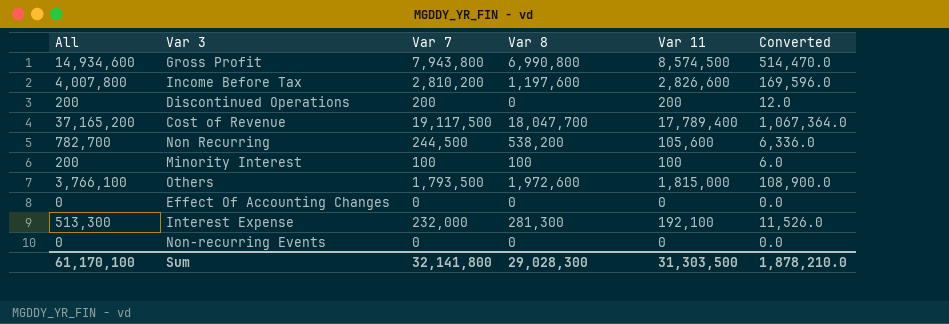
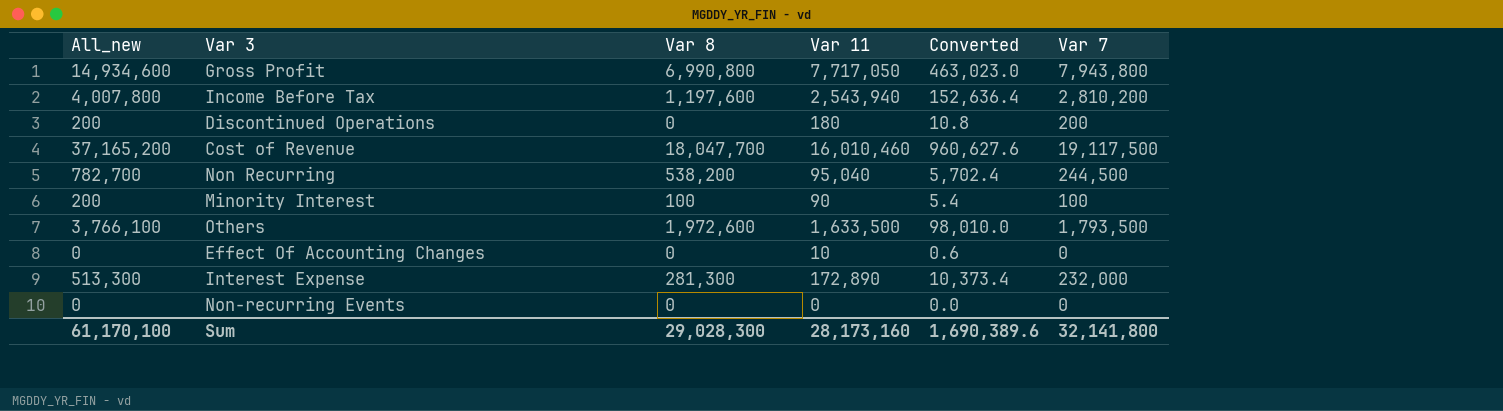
column name: All -> All_new
column Var 7 | position: 3 -> 6
Gross Profit | Var 11: 8,574,500 -> 7,717,050
Gross Profit | Converted: 514,470.0 -> 463,023.0
Income Before Tax | Var 11: 2,826,600 -> 2,543,940
Income Before Tax | Converted: 169,596.0 -> 152,636.4
Discontinued Operations | Var 11: 200 -> 180
Discontinued Operations | Converted: 12.0 -> 10.8
Cost of Revenue | Var 11: 17,789,400 -> 16,010,460
Cost of Revenue | Converted: 1,067,364.0 -> 960,627.6
Non Recurring | Var 11: 105,600 -> 95,040
Non Recurring | Converted: 6,336.0 -> 5,702.4
Minority Interest | Var 11: 100 -> 90
Minority Interest | Converted: 6.0 -> 5.4
Others | Var 11: 1,815,000 -> 1,633,500
Others | Converted: 108,900.0 -> 98,010.0
Effect Of Accounting Changes | Var 11: 0 -> 10
Effect Of Accounting Changes | Converted: 0.0 -> 0.6
Interest Expense | Var 11: 192,100 -> 172,890
Interest Expense | Converted: 11,526.0 -> 10,373.4
Sum | Var 11: 31,303,500 -> 28,173,160
Sum | Converted: 1,878,210.0 -> 1,690,389.6

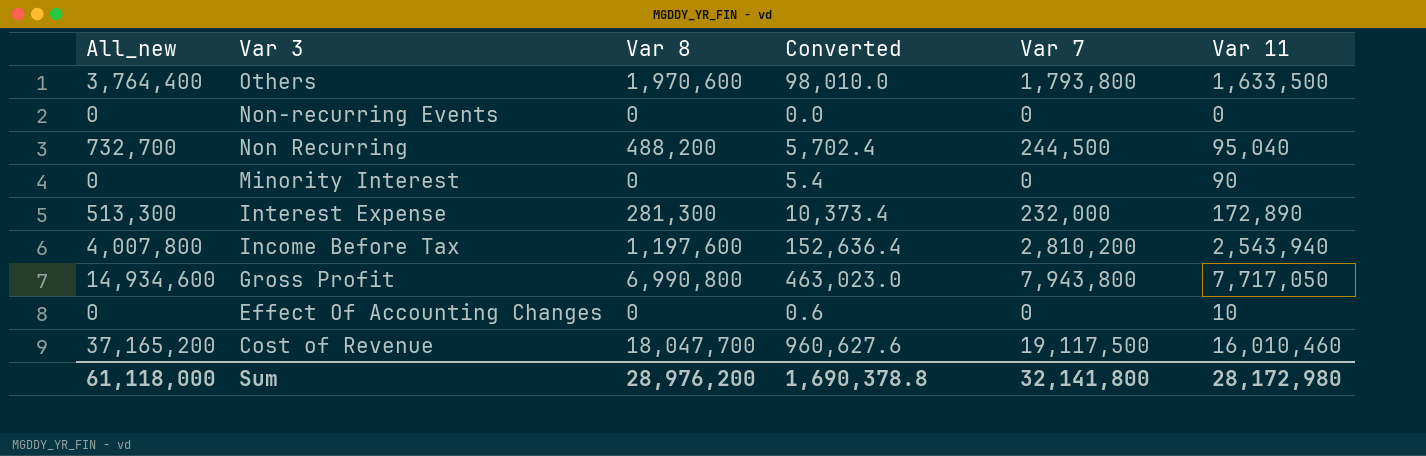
row order: none -> Var 3 descending
column Var 11 | position: 4 -> 6
row Discontinued Operations: 200 | 0 | 180 | 10.8 | 200 -> none
Others | All_new: 3,766,100 -> 3,764,400
Others | Var 8: 1,972,600 -> 1,970,600
Others | Var 7: 1,793,500 -> 1,793,800
Non Recurring | All_new: 782,700 -> 732,700
Non Recurring | Var 8: 538,200 -> 488,200
Minority Interest | All_new: 200 -> 0
Minority Interest | Var 8: 100 -> 0
Minority Interest | Var 7: 100 -> 0
Sum | All_new: 61,170,100 -> 61,118,000
Sum | Var 8: 29,028,300 -> 28,976,200
Sum | Converted: 1,690,389.6 -> 1,690,378.8
Sum | Var 11: 28,173,160 -> 28,172,980

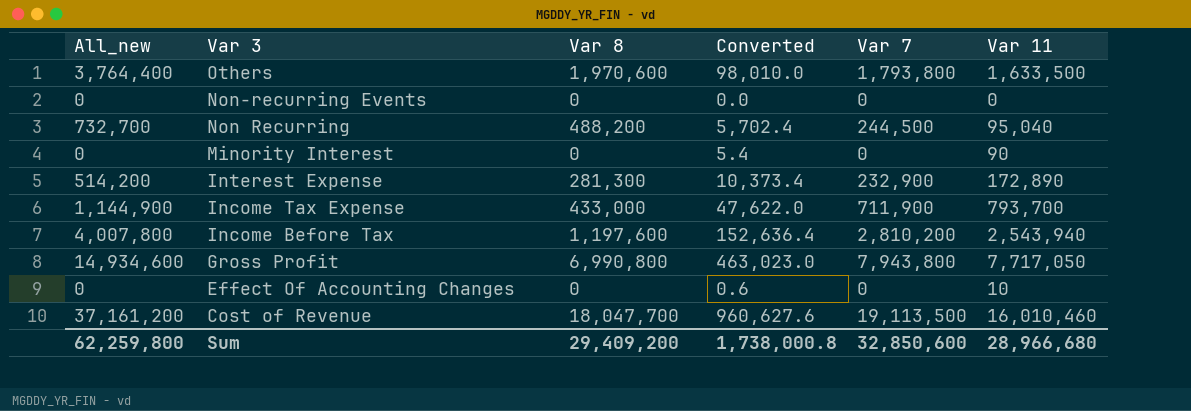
Interest Expense | All_new: 513,300 -> 514,200
Interest Expense | Var 7: 232,000 -> 232,900
row Income Tax Expense: none -> 1,144,900 | 433,000 | 47,622.0 | 711,900 | 793,700
Cost of Revenue | All_new: 37,165,200 -> 37,161,200
Cost of Revenue | Var 7: 19,117,500 -> 19,113,500
Sum | All_new: 61,118,000 -> 62,259,800
Sum | Var 8: 28,976,200 -> 29,409,200
Sum | Converted: 1,690,378.8 -> 1,738,000.8
Sum | Var 7: 32,141,800 -> 32,850,600
Sum | Var 11: 28,172,980 -> 28,966,680

